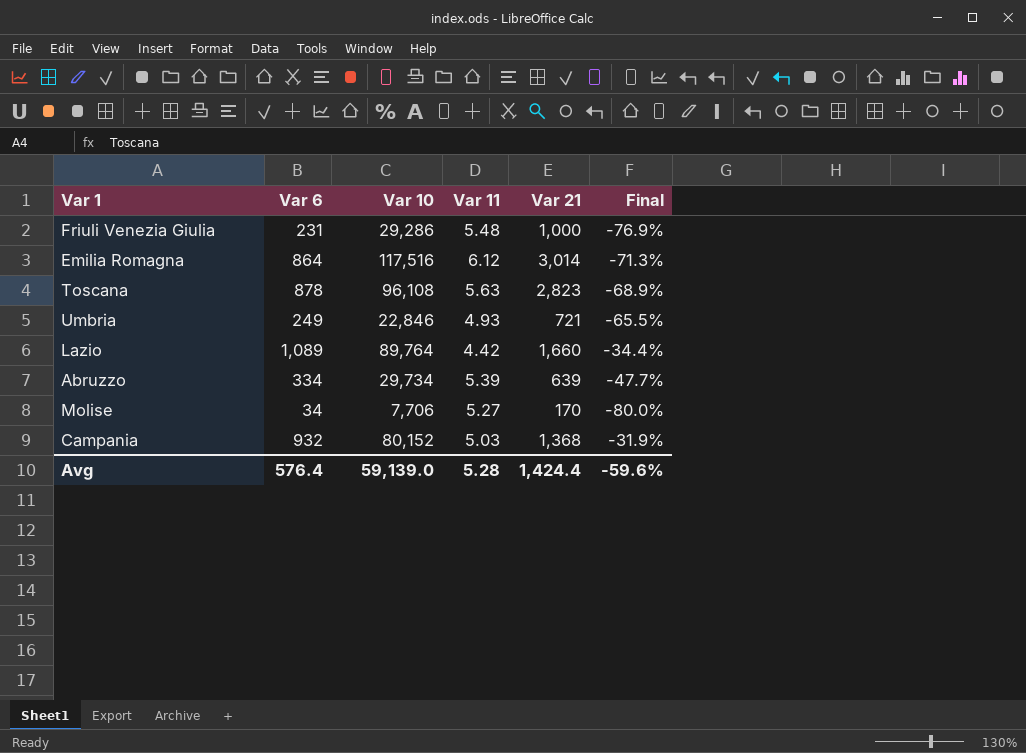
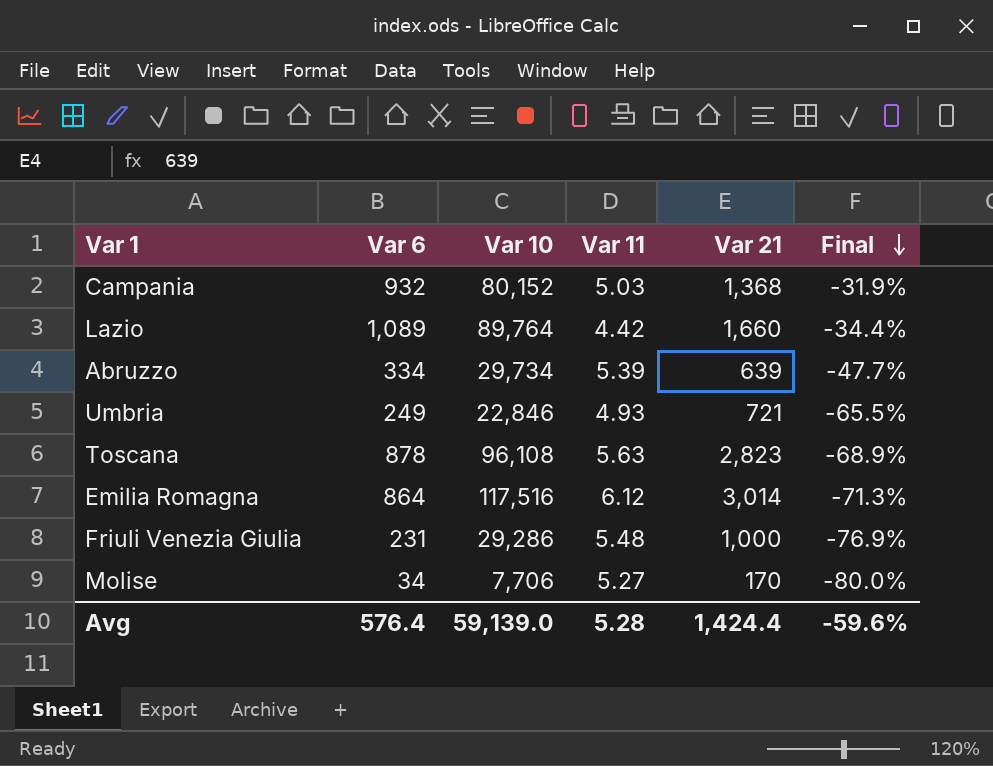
row order: none -> Final descending

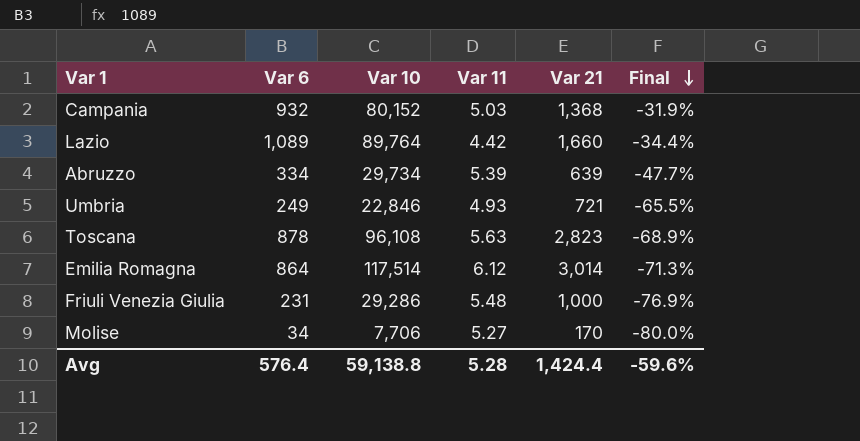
Emilia Romagna | Var 10: 117,516 -> 117,514
Avg | Var 10: 59,139.0 -> 59,138.8

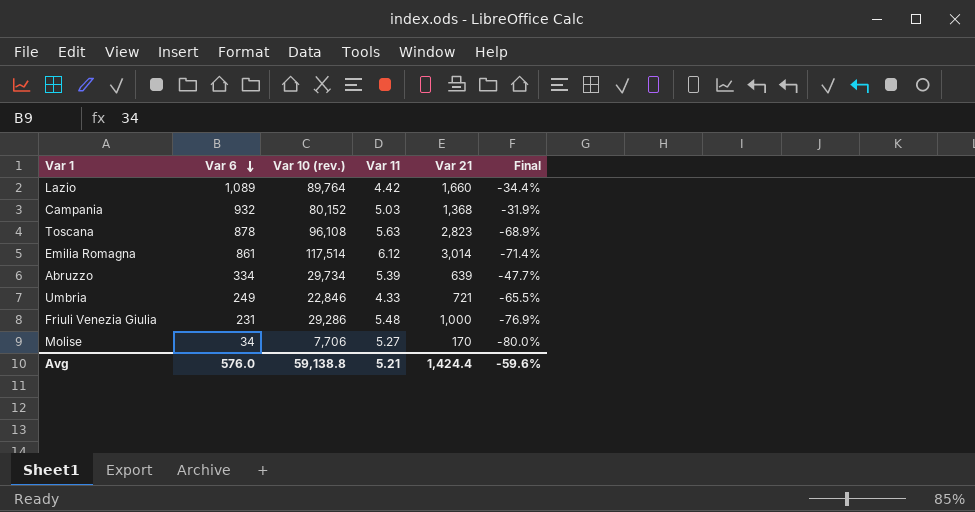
row order: Final descending -> Var 6 descending
column name: Var 10 -> Var 10 (rev.)
Emilia Romagna | Var 6: 864 -> 861
Emilia Romagna | Final: -71.3% -> -71.4%
Umbria | Var 11: 4.93 -> 4.33
Avg | Var 6: 576.4 -> 576.0
Avg | Var 11: 5.28 -> 5.21

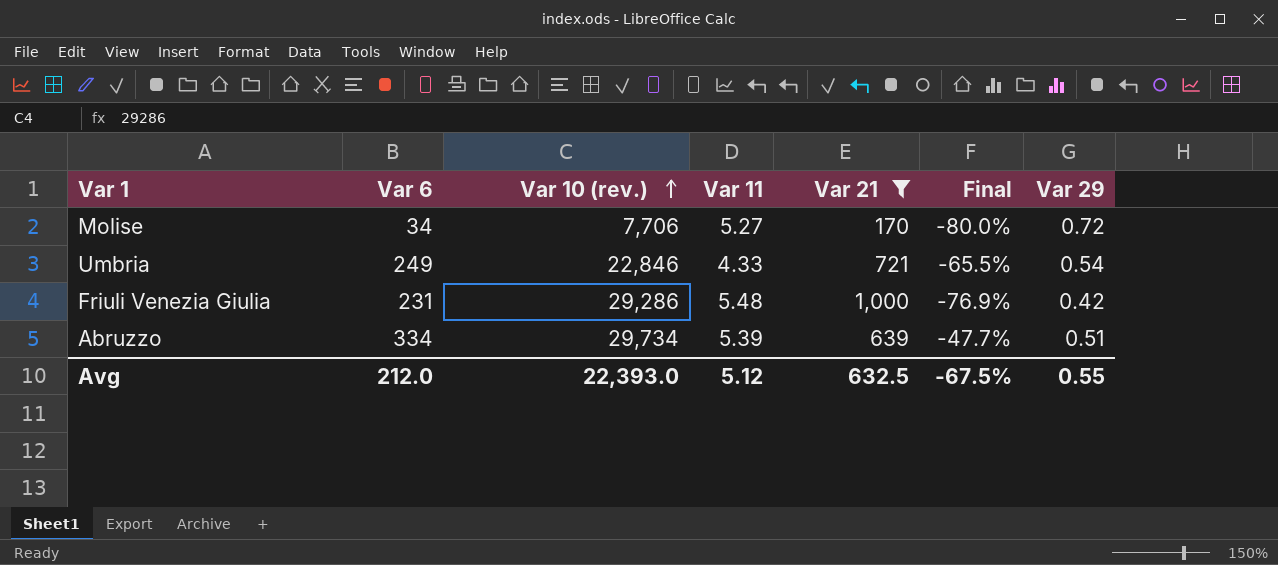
filter: none -> Var 21 <= 1,000
row order: Var 6 descending -> Var 10 (rev.) ascending
column Var 29 | position: none -> 7
Avg | Var 6: 576.0 -> 212.0
Avg | Var 10 (rev.): 59,138.8 -> 22,393.0
Avg | Var 11: 5.21 -> 5.12
Avg | Var 21: 1,424.4 -> 632.5
Avg | Final: -59.6% -> -67.5%

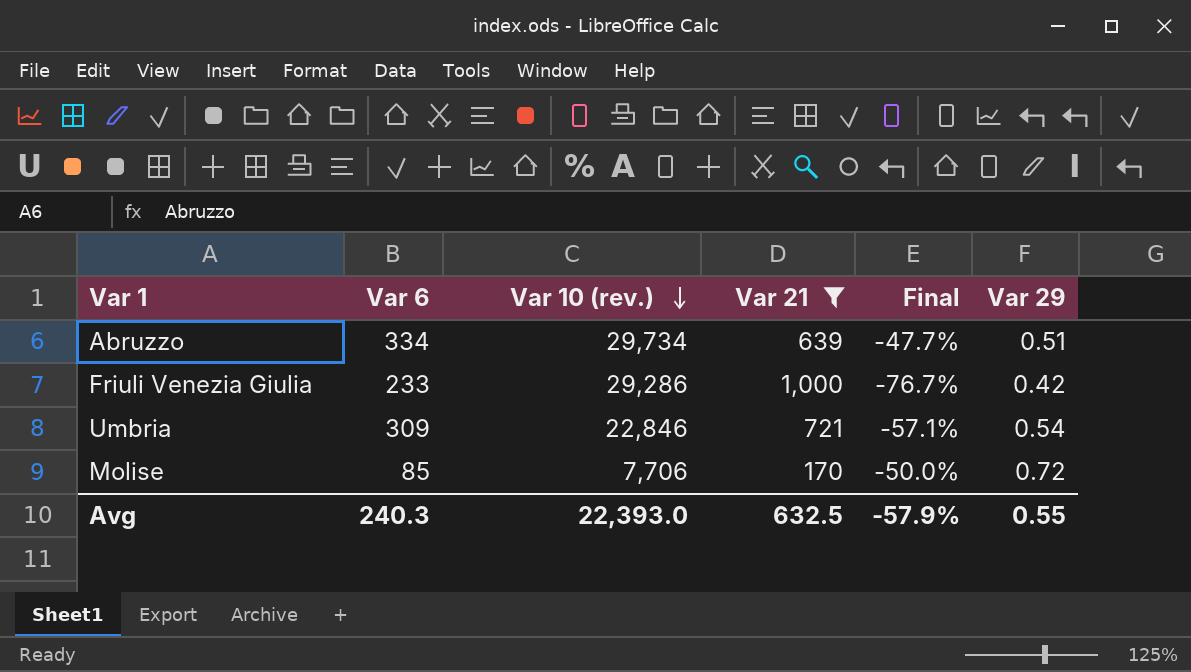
row order: Var 10 (rev.) ascending -> Var 10 (rev.) descending
column Var 11 | position: 4 -> none
Friuli Venezia Giulia | Var 6: 231 -> 233
Friuli Venezia Giulia | Final: -76.9% -> -76.7%
Umbria | Var 6: 249 -> 309
Umbria | Final: -65.5% -> -57.1%
Molise | Var 6: 34 -> 85
Molise | Final: -80.0% -> -50.0%
Avg | Var 6: 212.0 -> 240.3
Avg | Final: -67.5% -> -57.9%

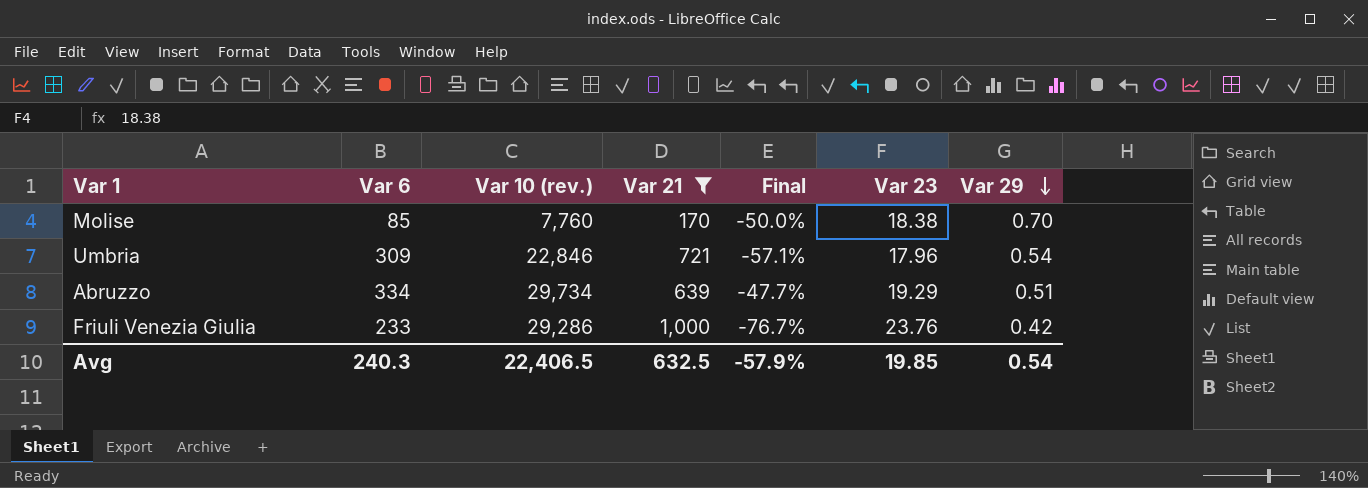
row order: Var 10 (rev.) descending -> Var 29 descending
column Var 23 | position: none -> 6
Molise | Var 10 (rev.): 7,706 -> 7,760
Molise | Var 29: 0.72 -> 0.70
Avg | Var 10 (rev.): 22,393.0 -> 22,406.5
Avg | Var 29: 0.55 -> 0.54

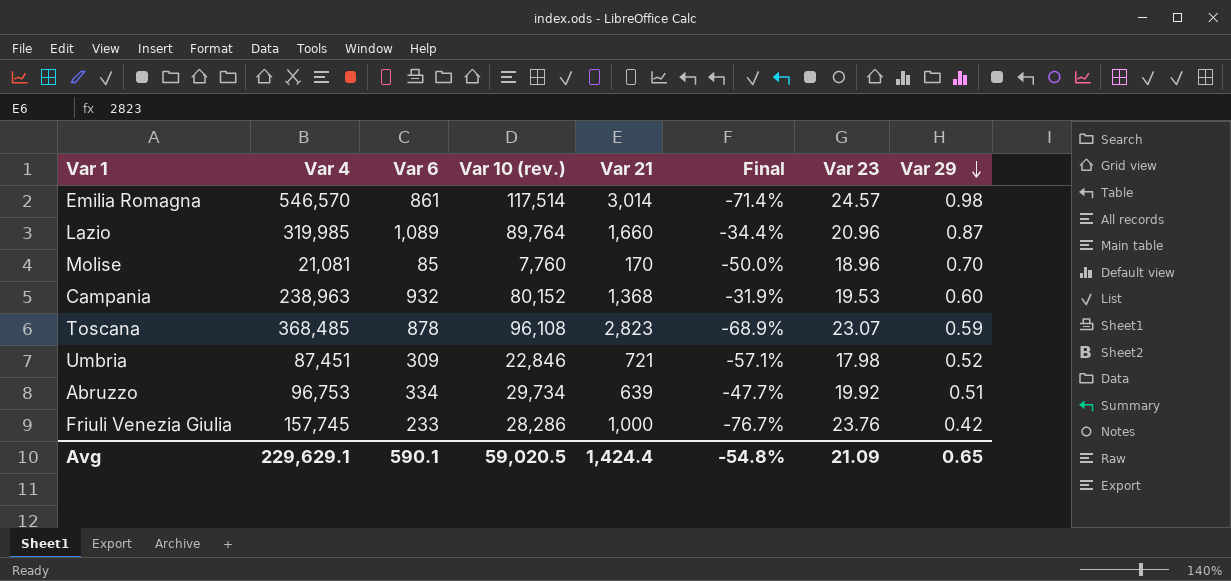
filter: Var 21 <= 1,000 -> none
column Var 4 | position: none -> 2
Molise | Var 23: 18.38 -> 18.96
Umbria | Var 23: 17.96 -> 17.98
Umbria | Var 29: 0.54 -> 0.52
Abruzzo | Var 23: 19.29 -> 19.92
Friuli Venezia Giulia | Var 10 (rev.): 29,286 -> 28,286
Avg | Var 6: 240.3 -> 590.1
Avg | Var 10 (rev.): 22,406.5 -> 59,020.5
Avg | Var 21: 632.5 -> 1,424.4
Avg | Final: -57.9% -> -54.8%
Avg | Var 23: 19.85 -> 21.09
Avg | Var 29: 0.54 -> 0.65

